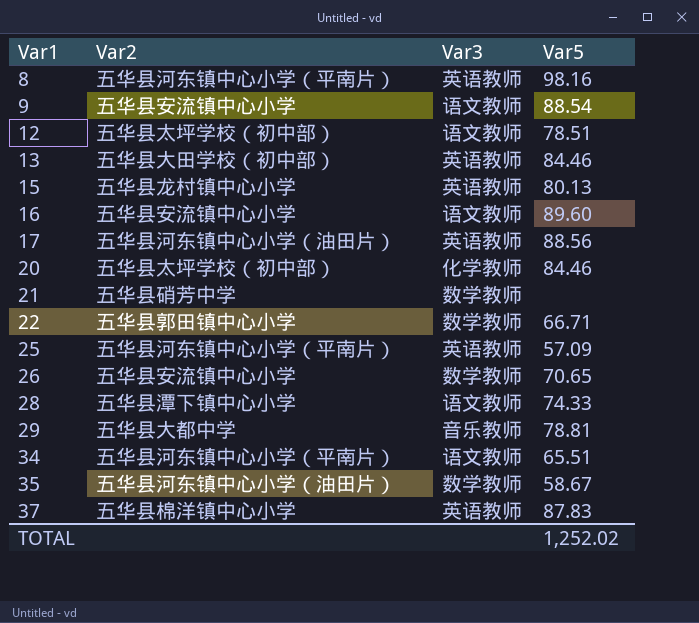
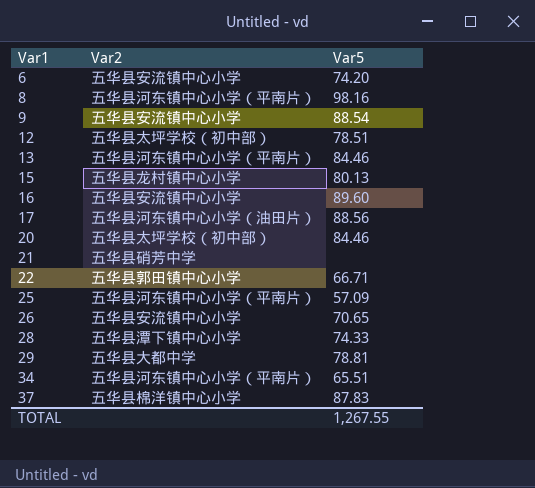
column Var3 | position: 3 -> none
row 35: 五华县河东镇中心小学（油田片） | 数学教师 | 58.67 -> none
row 6: none -> 五华县安流镇中心小学 | 74.20
13 | Var2: 五华县大田学校（初中部） -> 五华县河东镇中心小学（平南片）
TOTAL | Var5: 1,252.02 -> 1,267.55

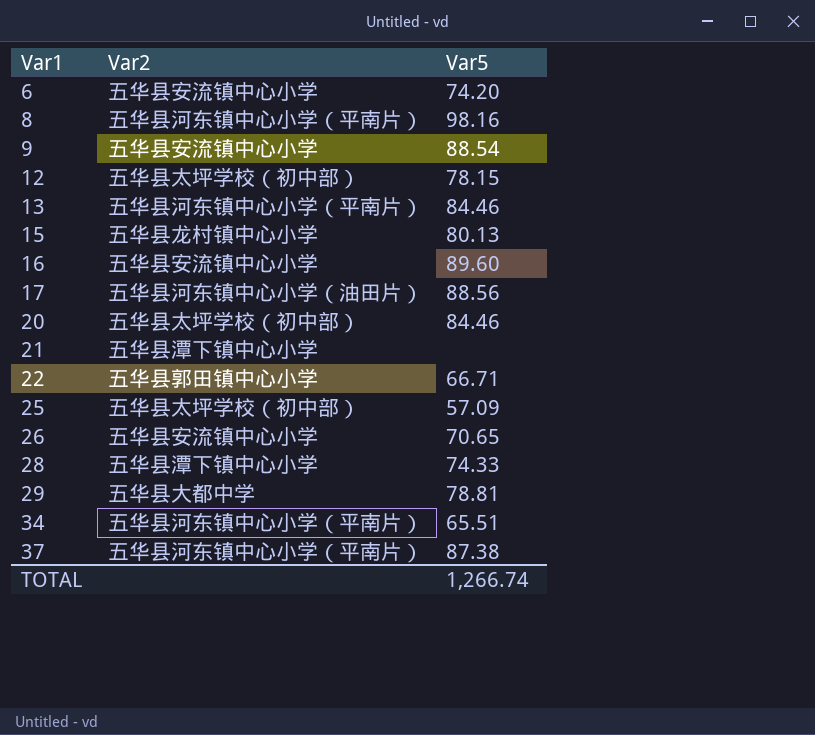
12 | Var5: 78.51 -> 78.15
21 | Var2: 五华县硝芳中学 -> 五华县潭下镇中心小学
25 | Var2: 五华县河东镇中心小学（平南片） -> 五华县太坪学校（初中部）
37 | Var2: 五华县棉洋镇中心小学 -> 五华县河东镇中心小学（平南片）
37 | Var5: 87.83 -> 87.38
TOTAL | Var5: 1,267.55 -> 1,266.74

